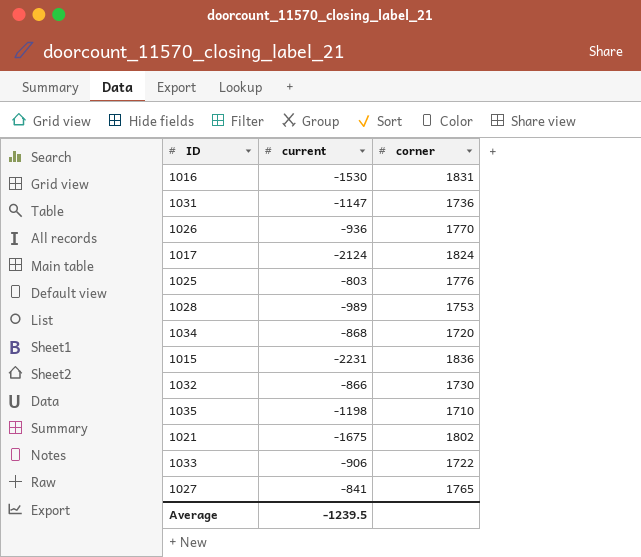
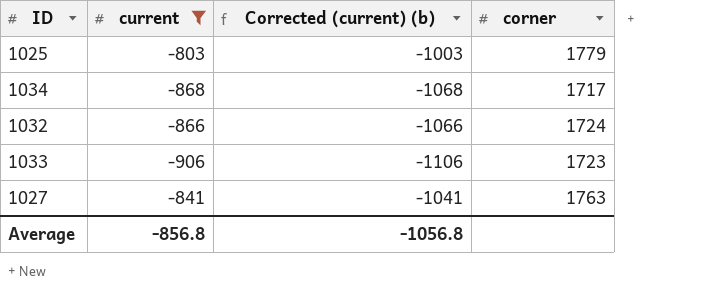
filter: none -> current >= -906
column Corrected (current) (b) | formula: none -> [current] - 200
1025 | corner: 1776 -> 1779
1034 | corner: 1720 -> 1717
1032 | corner: 1730 -> 1724
1033 | corner: 1722 -> 1723
1027 | corner: 1765 -> 1763
Average | current: -1239.5 -> -856.8

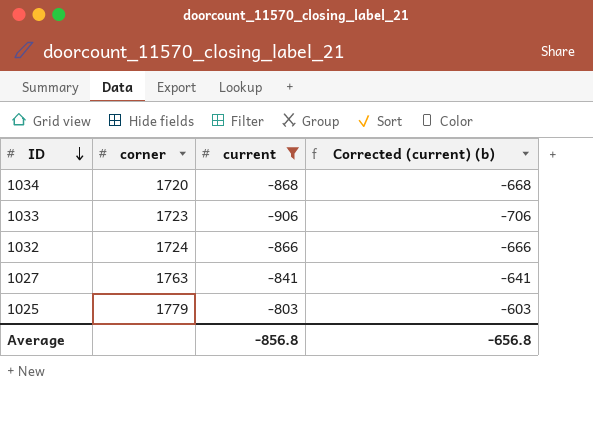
row order: none -> ID descending
column corner | position: 4 -> 2
column Corrected (current) (b) | formula: [current] - 200 -> [current] + 200
1034 | corner: 1717 -> 1720
Average | Corrected (current) (b): -1056.8 -> -656.8

